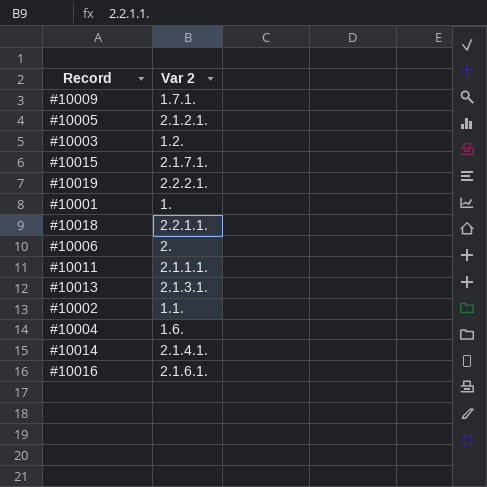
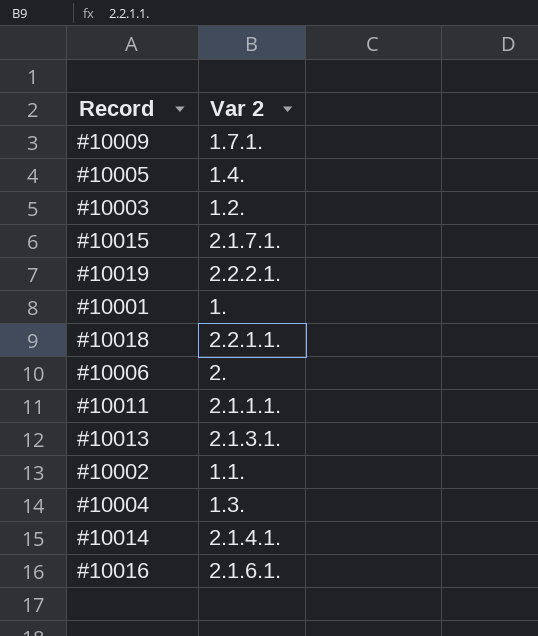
#10005 | Var 2: 2.1.2.1. -> 1.4.
#10004 | Var 2: 1.6. -> 1.3.

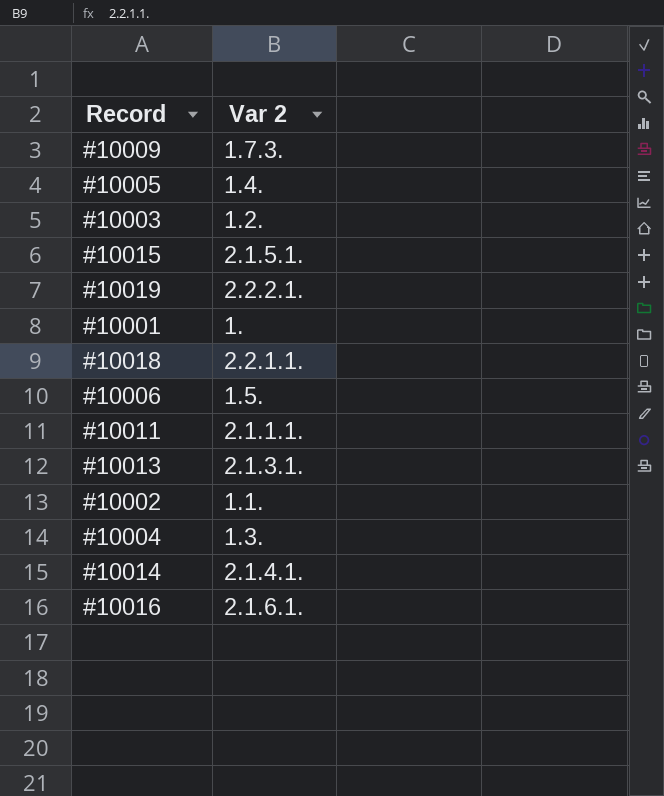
#10009 | Var 2: 1.7.1. -> 1.7.3.
#10015 | Var 2: 2.1.7.1. -> 2.1.5.1.
#10006 | Var 2: 2. -> 1.5.

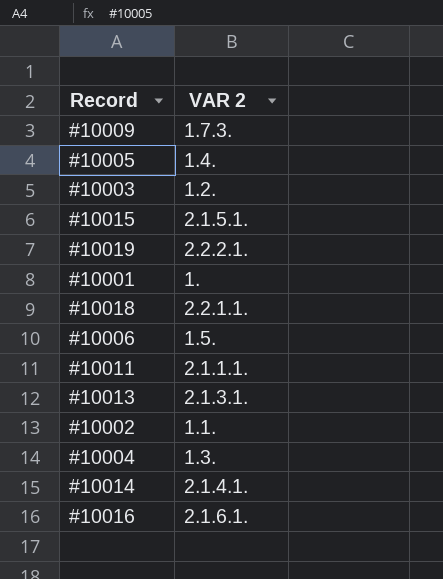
column name: Var 2 -> VAR 2

